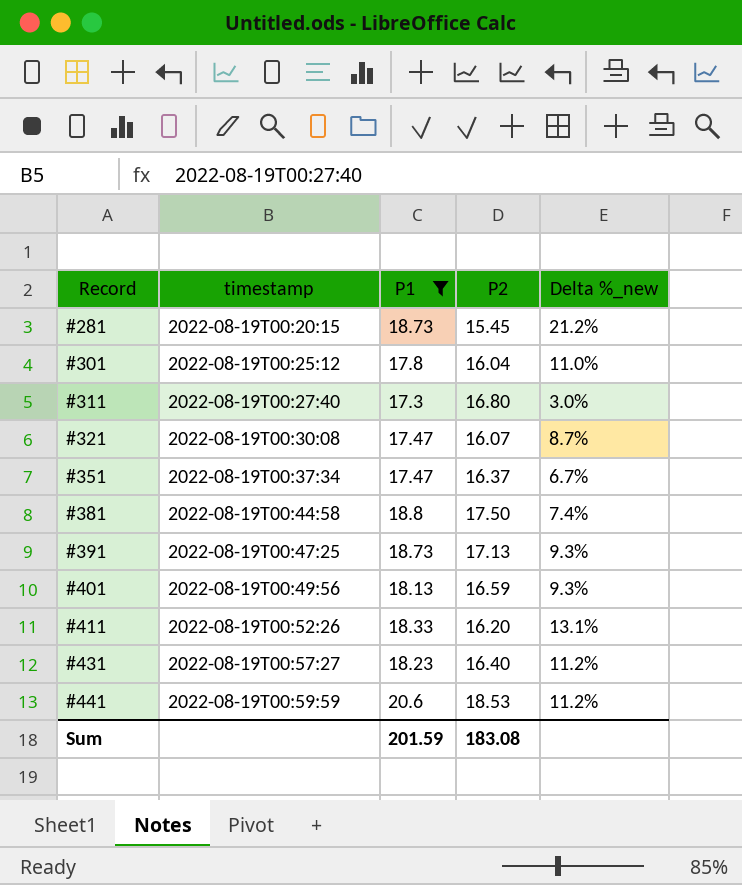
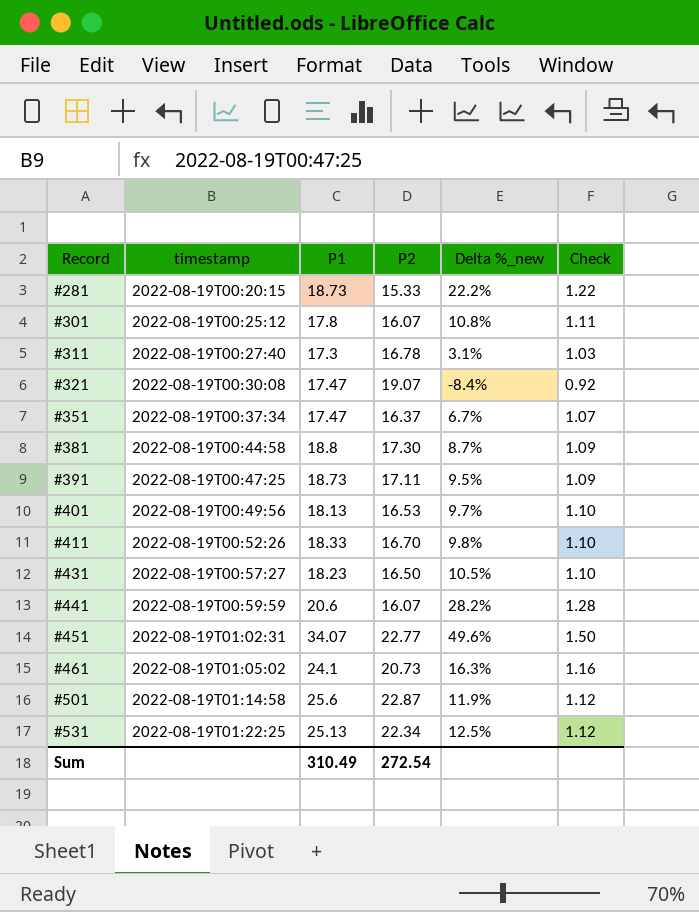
filter: P1 <= 20.6 -> none
column Check | formula: none -> [P1] / [P2]
#281 | P2: 15.45 -> 15.33
#281 | Delta %_new: 21.2% -> 22.2%
#301 | P2: 16.04 -> 16.07
#301 | Delta %_new: 11.0% -> 10.8%
#311 | P2: 16.80 -> 16.78
#311 | Delta %_new: 3.0% -> 3.1%
#321 | P2: 16.07 -> 19.07
#321 | Delta %_new: 8.7% -> -8.4%
#381 | P2: 17.50 -> 17.30
#381 | Delta %_new: 7.4% -> 8.7%
#391 | P2: 17.13 -> 17.11
#391 | Delta %_new: 9.3% -> 9.5%
#401 | P2: 16.59 -> 16.53
#401 | Delta %_new: 9.3% -> 9.7%
#411 | P2: 16.20 -> 16.70
#411 | Delta %_new: 13.1% -> 9.8%
#431 | P2: 16.40 -> 16.50
#431 | Delta %_new: 11.2% -> 10.5%
#441 | P2: 18.53 -> 16.07
#441 | Delta %_new: 11.2% -> 28.2%
Sum | P1: 201.59 -> 310.49
Sum | P2: 183.08 -> 272.54

